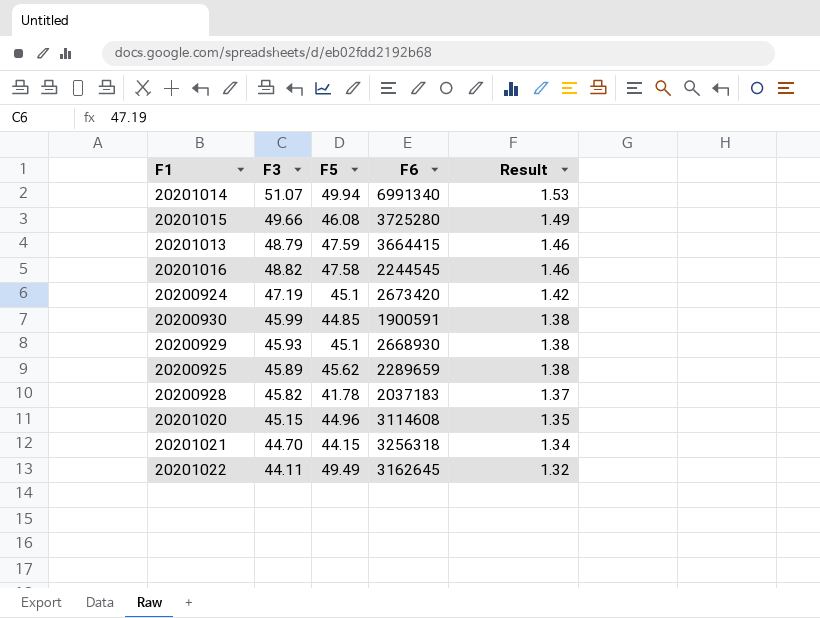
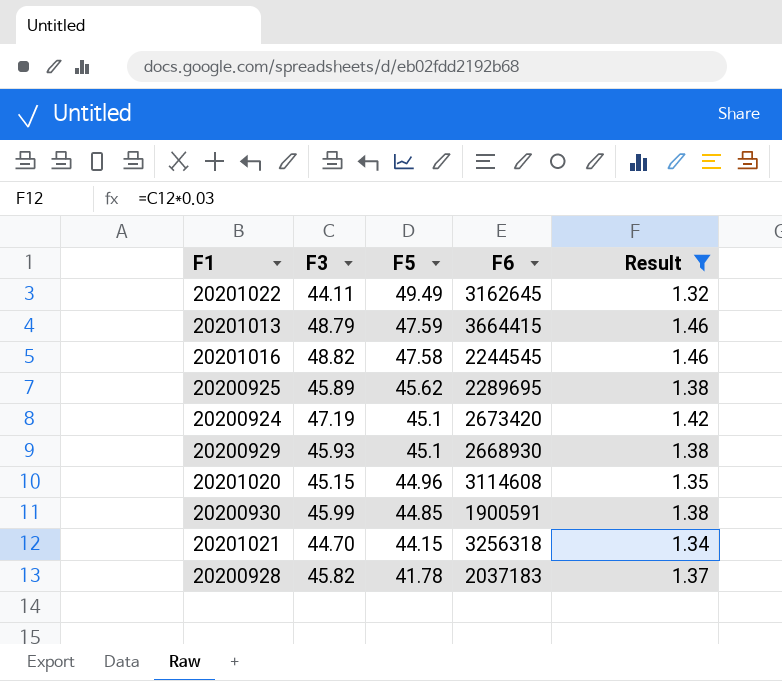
filter: none -> Result <= 1.46
row order: Result descending -> F5 descending
20200925 | F6: 2289659 -> 2289695

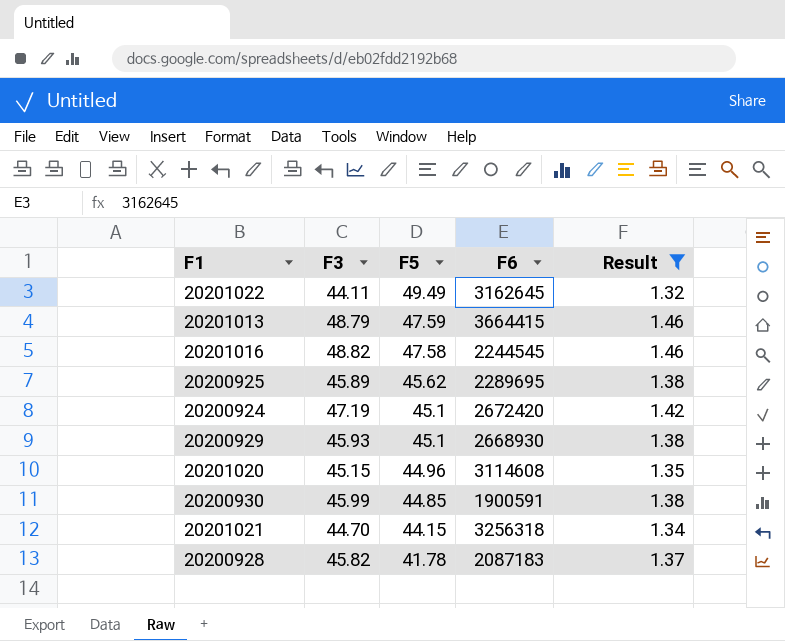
20200924 | F6: 2673420 -> 2672420
20200928 | F6: 2037183 -> 2087183

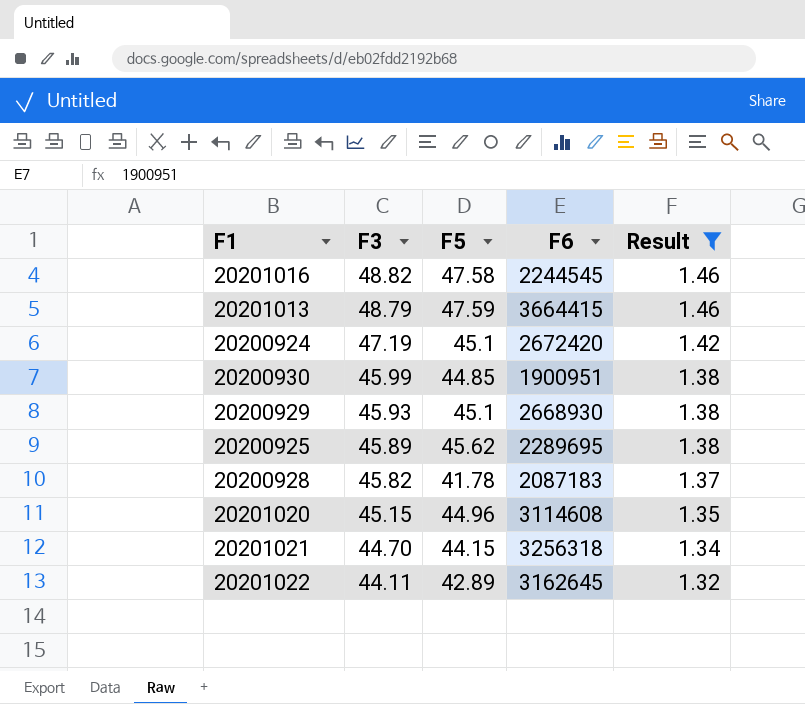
row order: F5 descending -> F3 descending
20200930 | F6: 1900591 -> 1900951
20201022 | F5: 49.49 -> 42.89

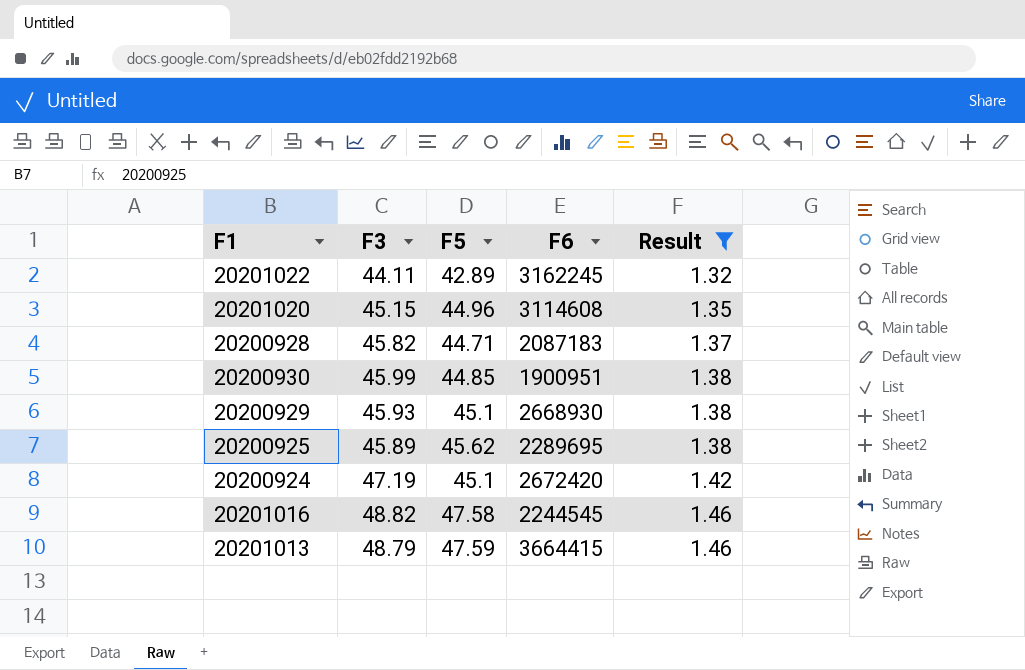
row order: F3 descending -> Result ascending
row 20201021: 44.70 | 44.15 | 3256318 | 1.34 -> none
20201022 | F6: 3162645 -> 3162245
20200928 | F5: 41.78 -> 44.71

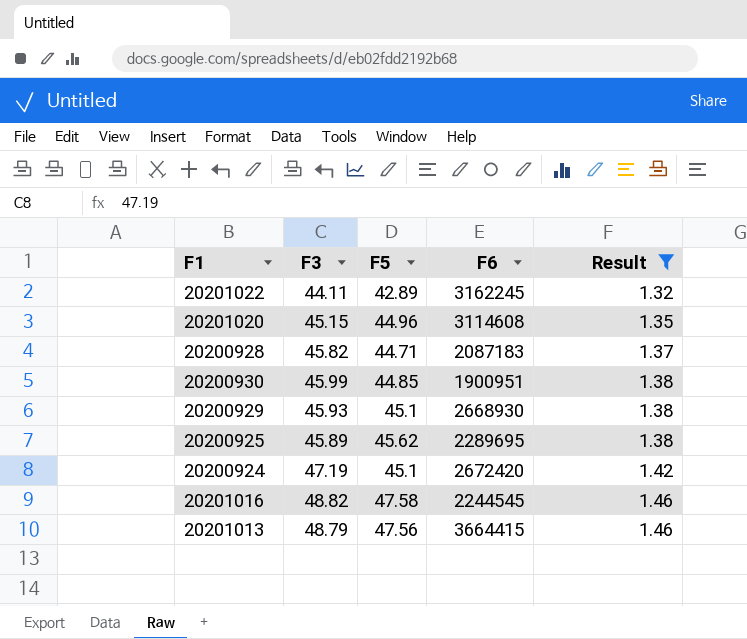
20201013 | F5: 47.59 -> 47.56

